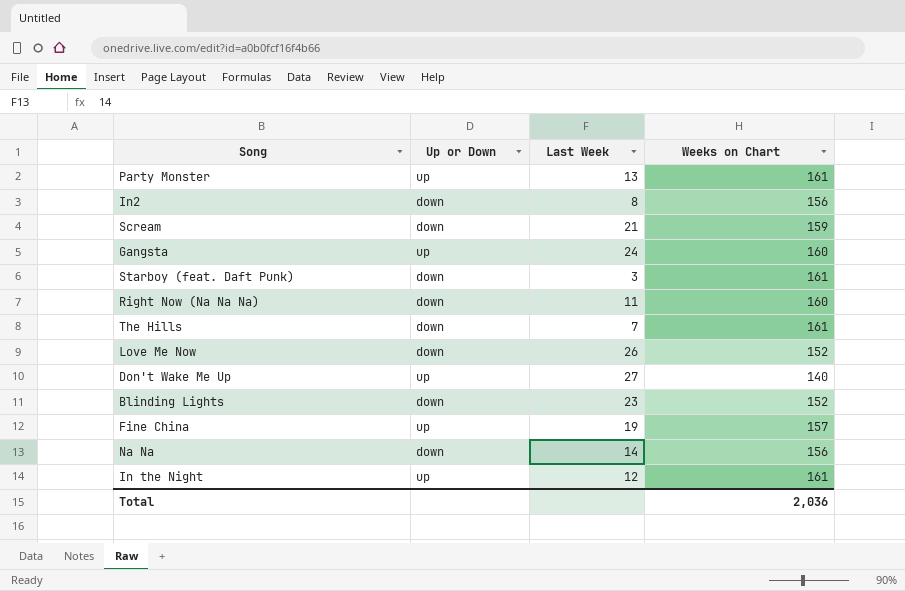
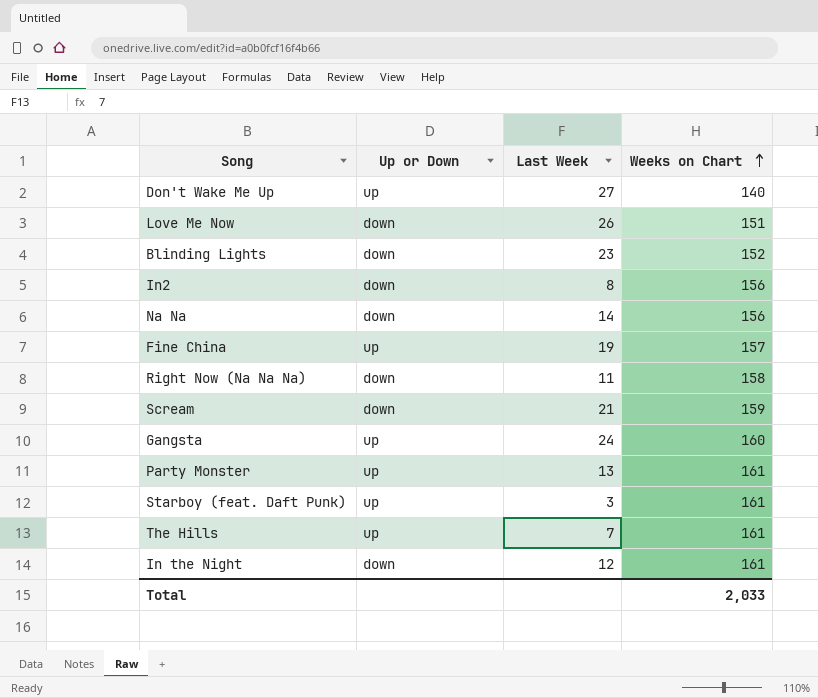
row order: none -> Weeks on Chart ascending
Love Me Now | Weeks on Chart: 152 -> 151
Right Now (Na Na Na) | Weeks on Chart: 160 -> 158
Starboy (feat. Daft Punk) | Up or Down: down -> up
The Hills | Up or Down: down -> up
In the Night | Up or Down: up -> down
Total | Weeks on Chart: 2,036 -> 2,033

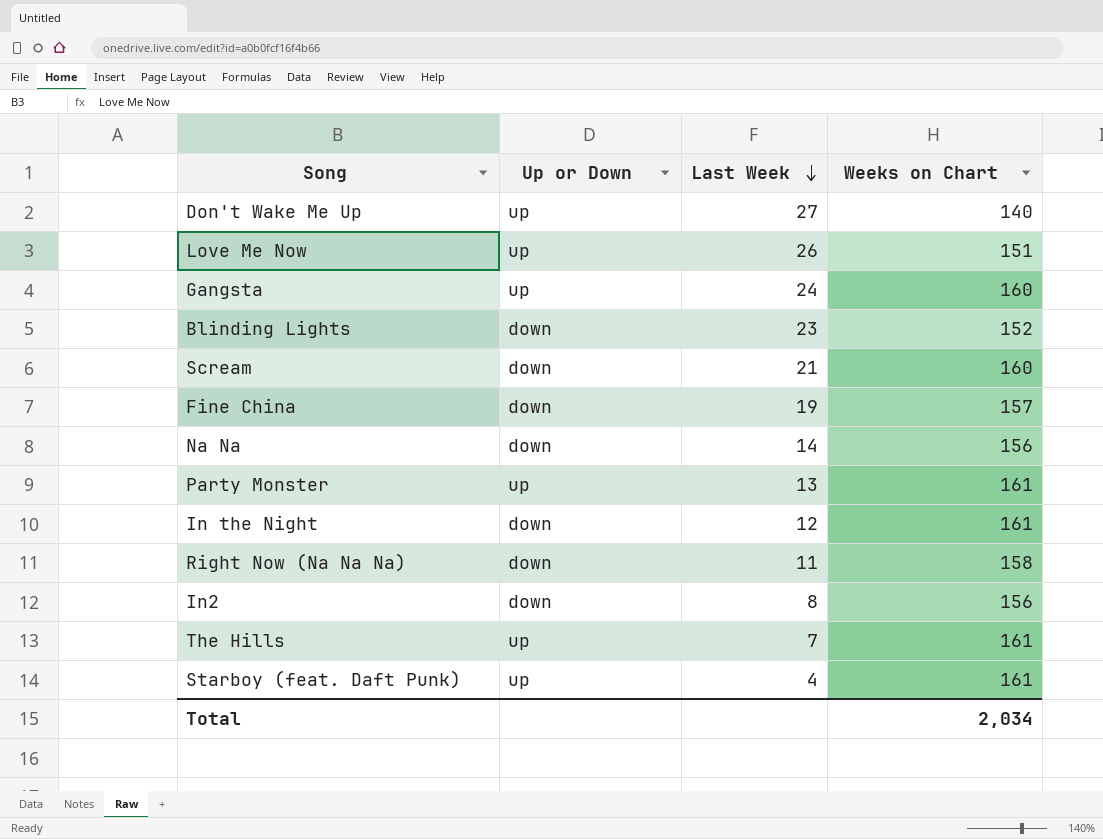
row order: Weeks on Chart ascending -> Last Week descending
Love Me Now | Up or Down: down -> up
Scream | Weeks on Chart: 159 -> 160
Fine China | Up or Down: up -> down
Starboy (feat. Daft Punk) | Last Week: 3 -> 4
Total | Weeks on Chart: 2,033 -> 2,034

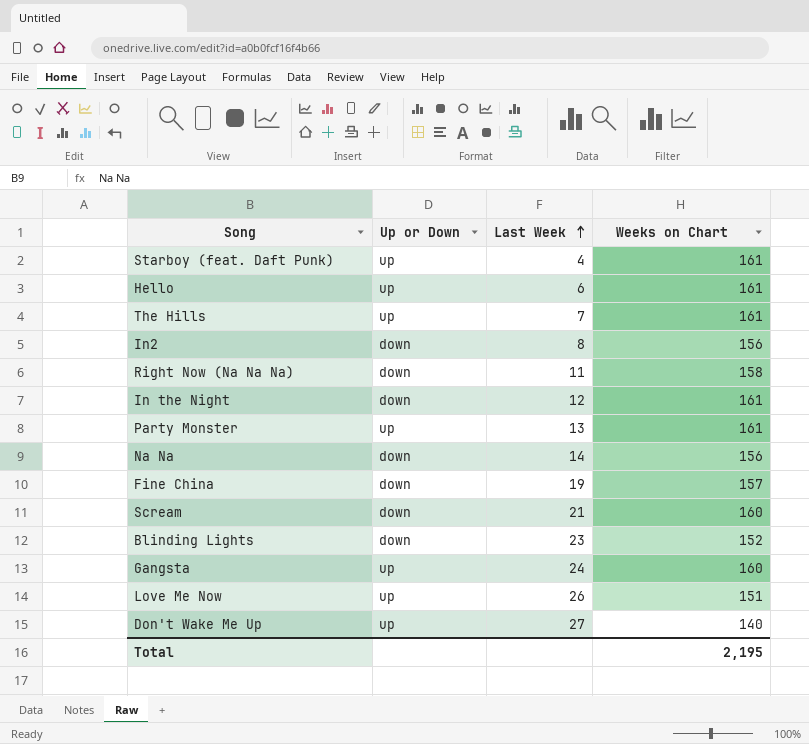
row order: Last Week descending -> Last Week ascending
row Hello: none -> up | 6 | 161
Total | Weeks on Chart: 2,034 -> 2,195

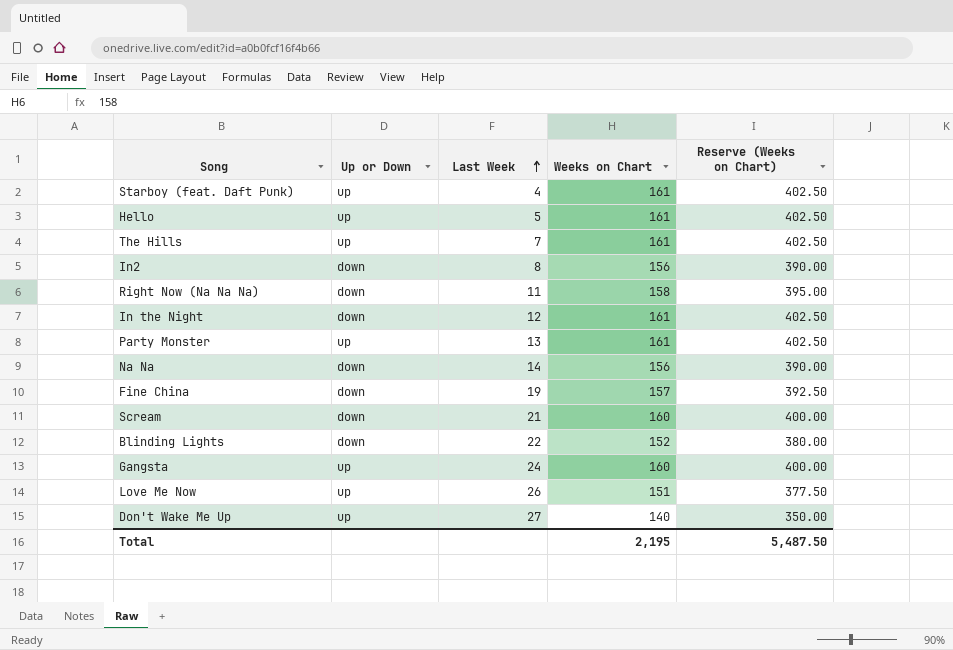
column Reserve (Weeks on Chart) | formula: none -> [Weeks on Chart] * 2.5
Hello | Last Week: 6 -> 5
Blinding Lights | Last Week: 23 -> 22

